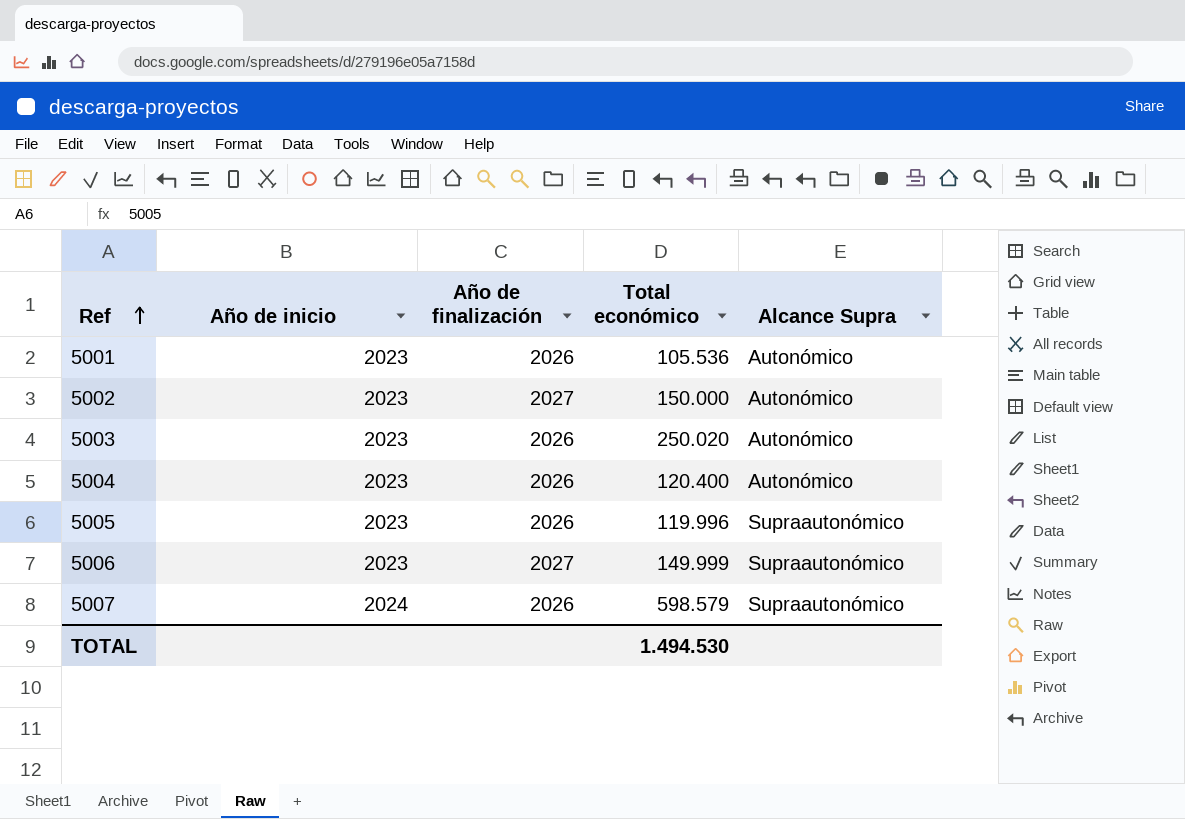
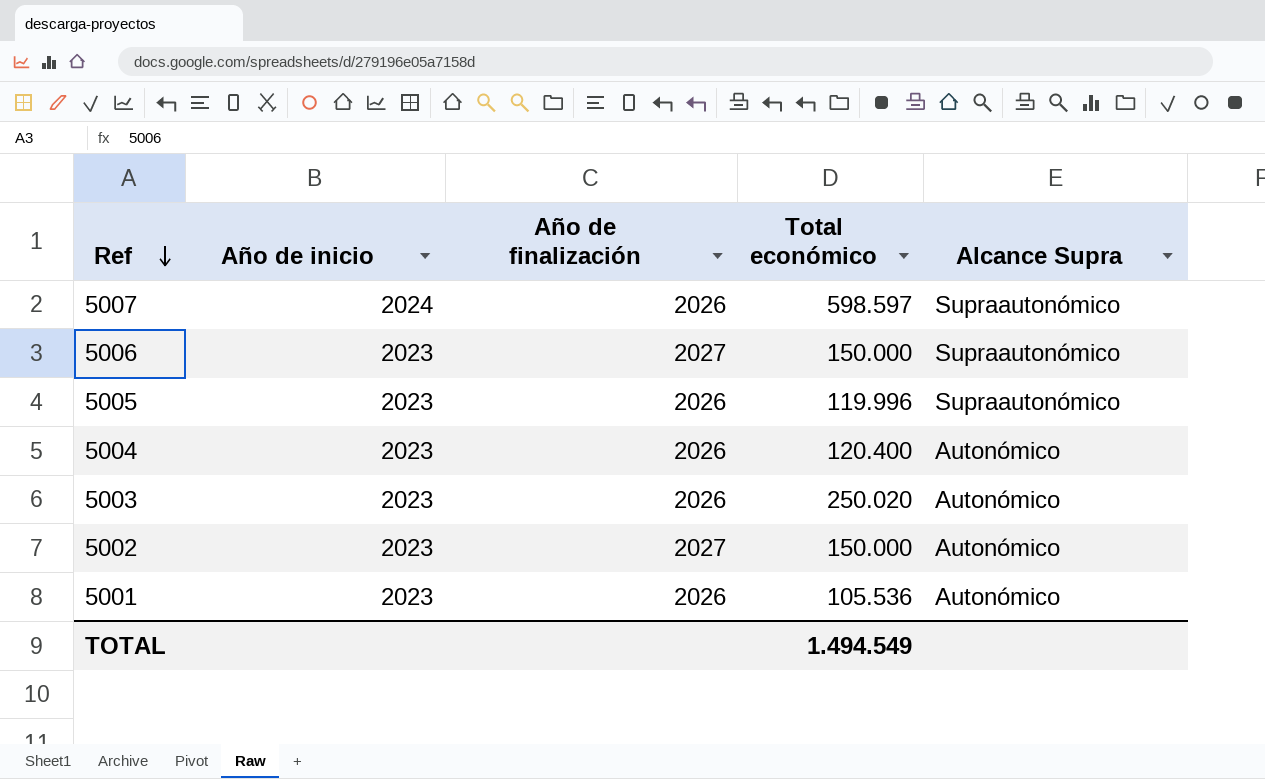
row order: Ref ascending -> Ref descending
5007 | Total económico: 598.579 -> 598.597
5006 | Total económico: 149.999 -> 150.000
TOTAL | Total económico: 1.494.530 -> 1.494.549

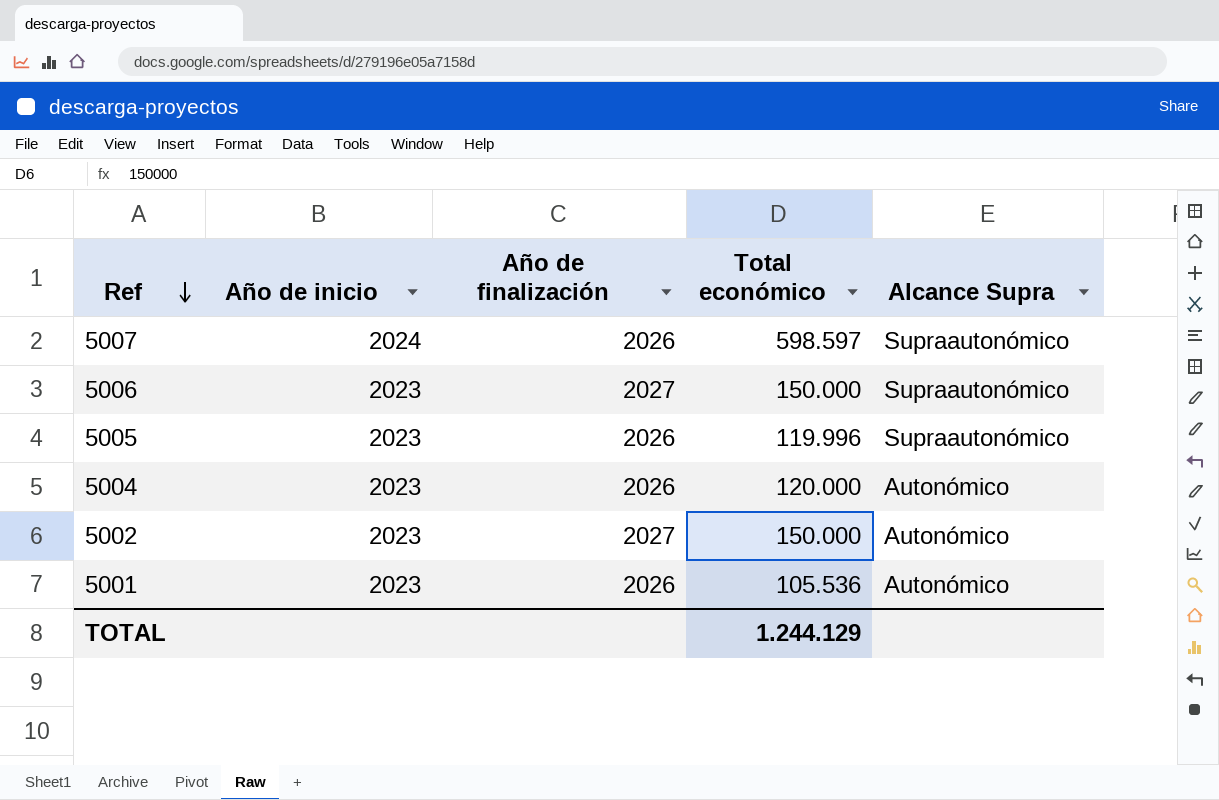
row 5003: 2023 | 2026 | 250.020 | Autonómico -> none
5004 | Total económico: 120.400 -> 120.000
TOTAL | Total económico: 1.494.549 -> 1.244.129

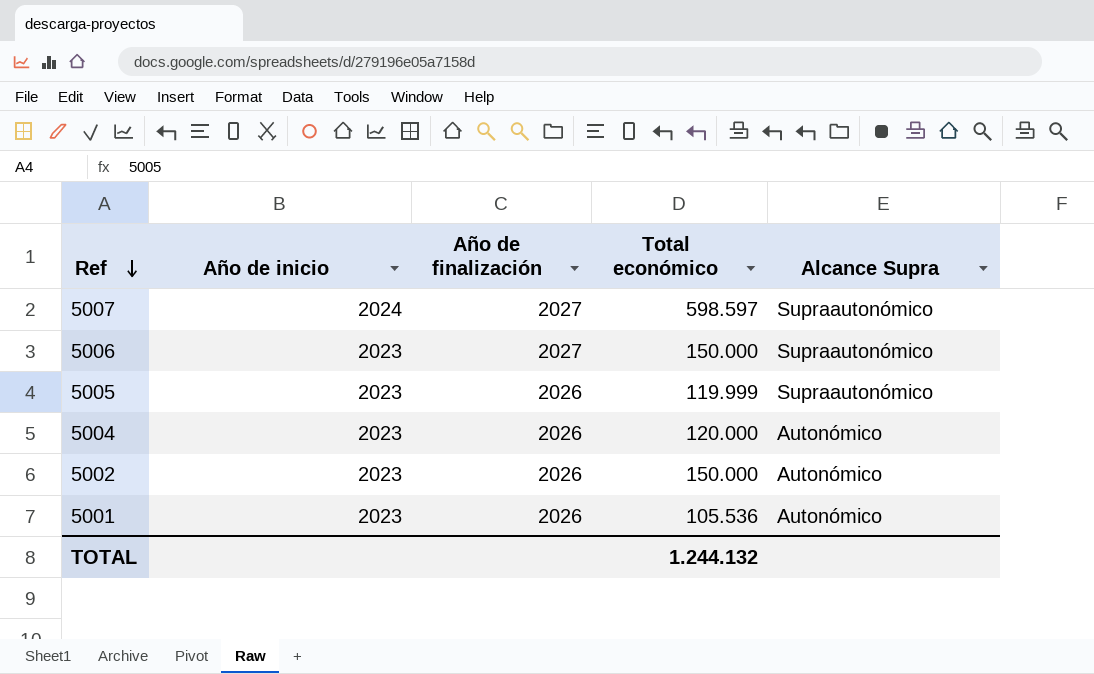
5007 | Año de finalización: 2026 -> 2027
5005 | Total económico: 119.996 -> 119.999
5002 | Año de finalización: 2027 -> 2026
TOTAL | Total económico: 1.244.129 -> 1.244.132

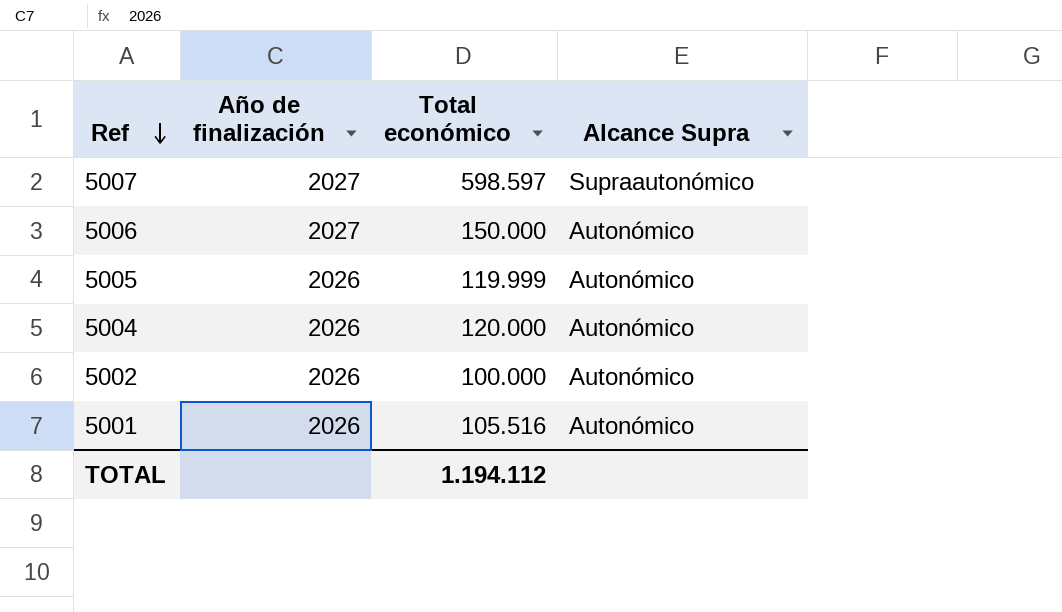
column Año de inicio | position: 2 -> none
5006 | Alcance Supra: Supraautonómico -> Autonómico
5005 | Alcance Supra: Supraautonómico -> Autonómico
5002 | Total económico: 150.000 -> 100.000
5001 | Total económico: 105.536 -> 105.516
TOTAL | Total económico: 1.244.132 -> 1.194.112

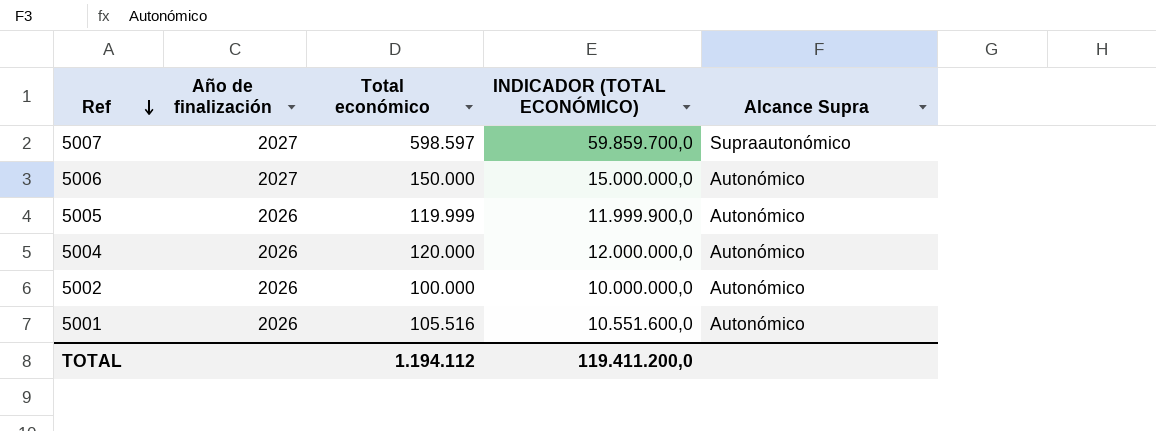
column INDICADOR (TOTAL ECONÓMICO) | formula: none -> [Total económico] * 100

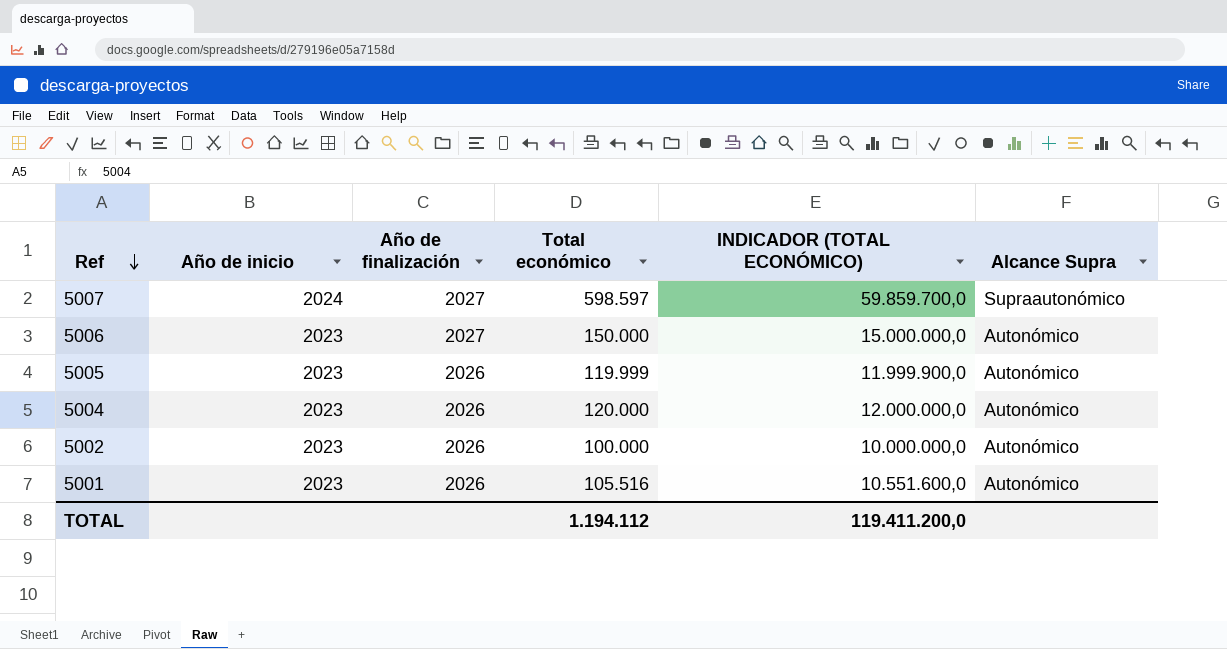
column Año de inicio | position: none -> 2

